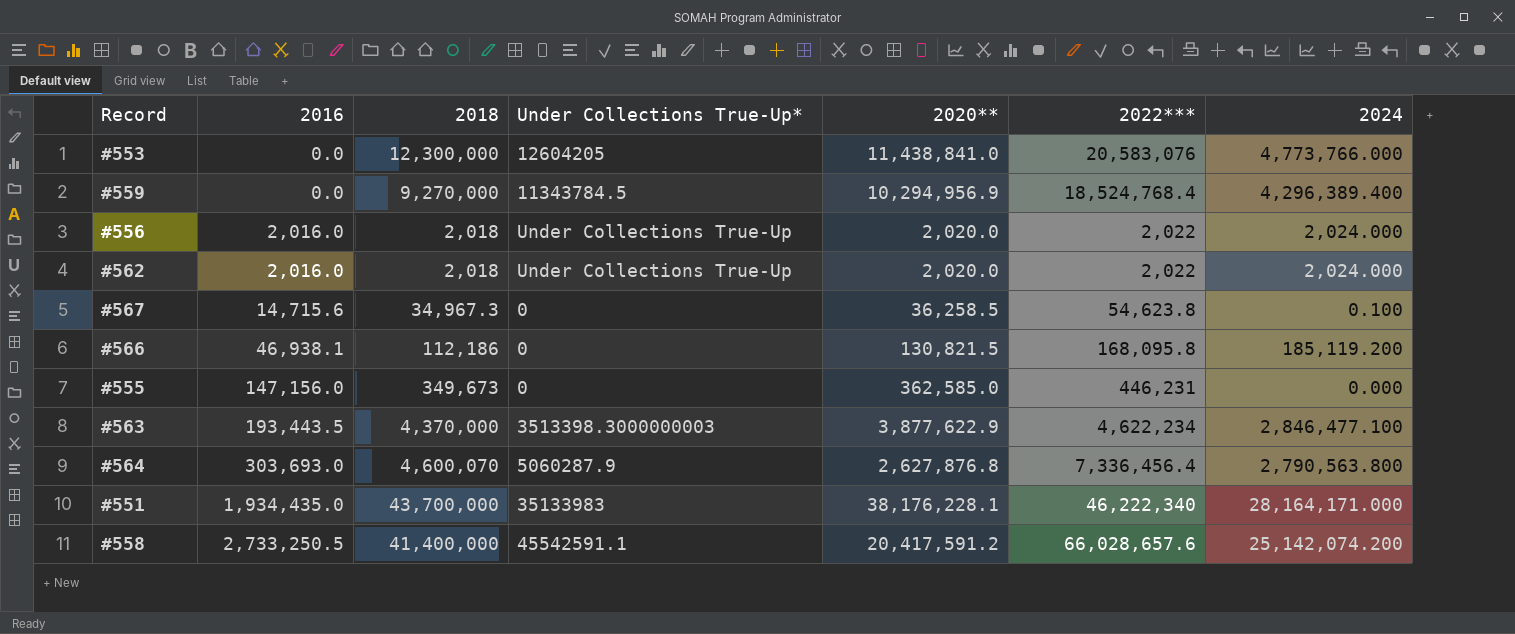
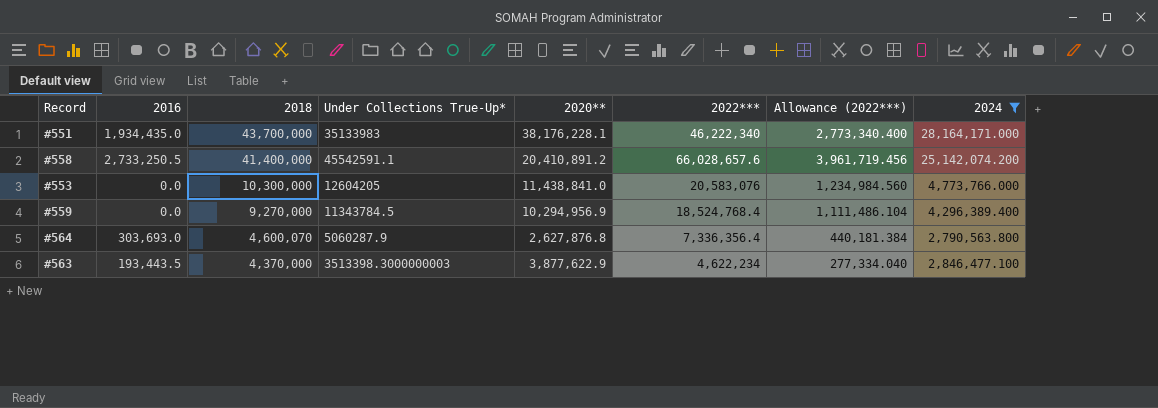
filter: none -> 2024 >= 2,790,563.800
row order: 2016 ascending -> 2018 descending
column Allowance (2022***) | formula: none -> [2022***] * 0.06
#558 | 2020**: 20,417,591.2 -> 20,410,891.2
#553 | 2018: 12,300,000 -> 10,300,000
#564 | 2022***: 7,336,456.4 -> 7,336,356.4

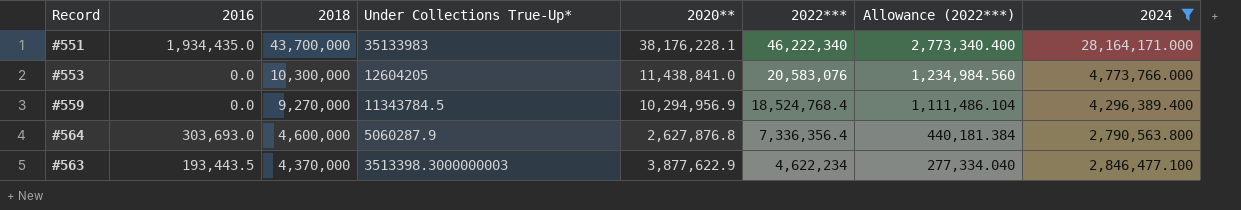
row #558: 2,733,250.5 | 41,400,000 | 45542591.1 | 20,410,891.2 | 66,028,657.6 | 3,961,719.456 | 25,142,074.200 -> none
#564 | 2018: 4,600,070 -> 4,600,000

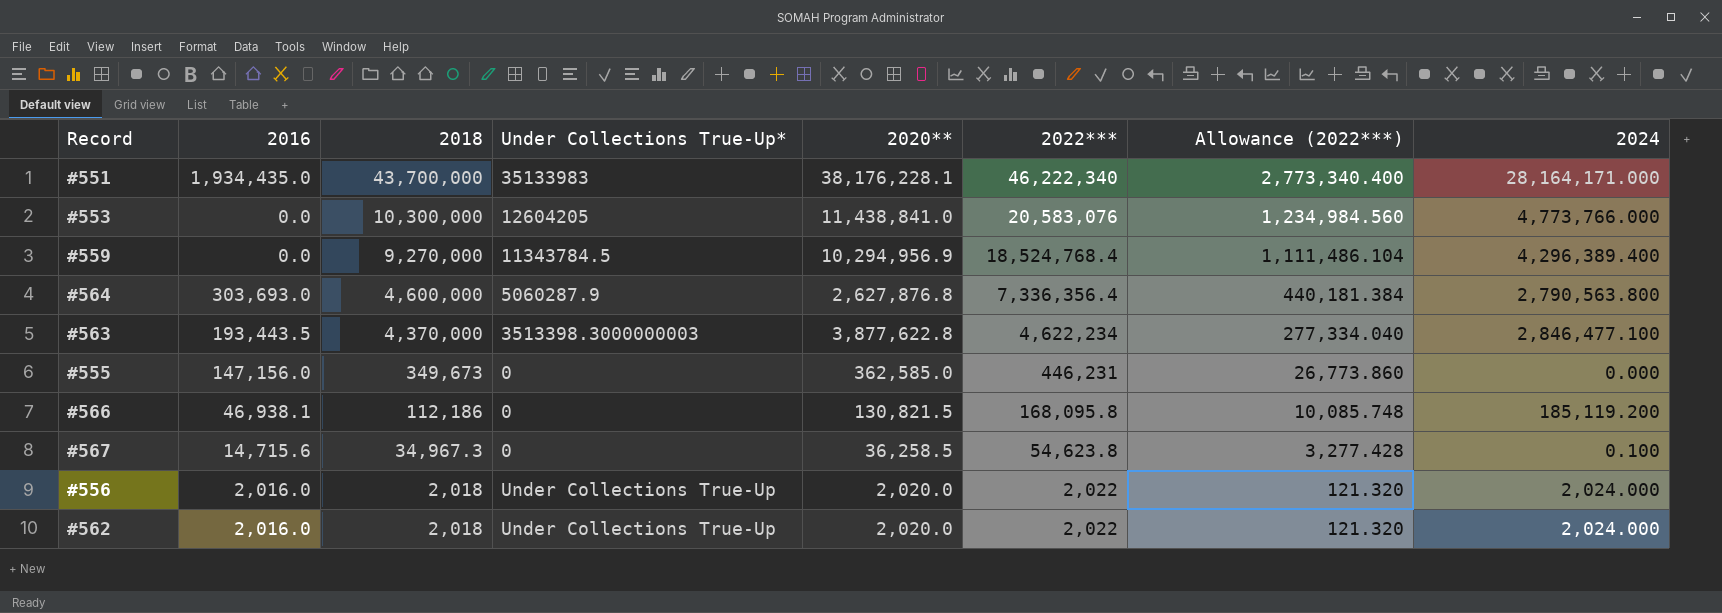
filter: 2024 >= 2,790,563.800 -> none
#563 | 2020**: 3,877,622.9 -> 3,877,622.8

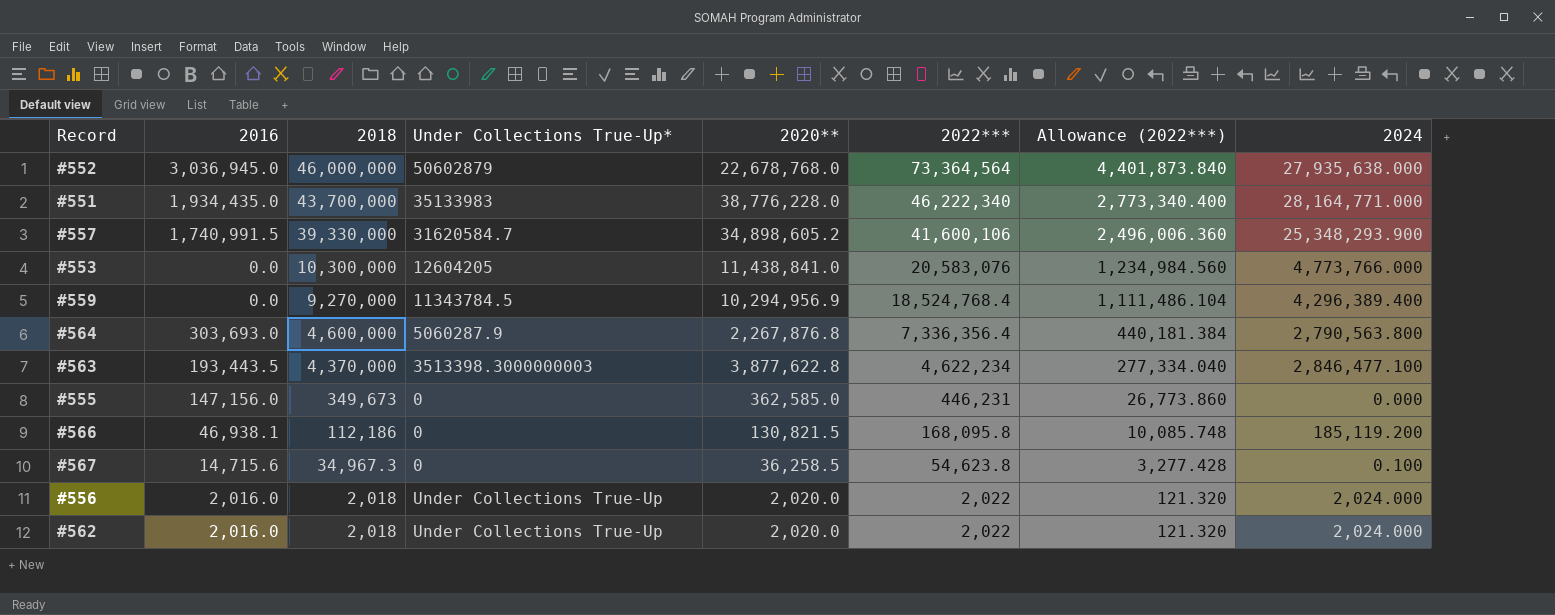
row #552: none -> 3,036,945.0 | 46,000,000 | 50602879 | 22,678,768.0 | 73,364,564 | 4,401,873.840 | 27,935,638.000
#551 | 2020**: 38,176,228.1 -> 38,776,228.0
#551 | 2024: 28,164,171.000 -> 28,164,771.000
row #557: none -> 1,740,991.5 | 39,330,000 | 31620584.7 | 34,898,605.2 | 41,600,106 | 2,496,006.360 | 25,348,293.900
#564 | 2020**: 2,627,876.8 -> 2,267,876.8

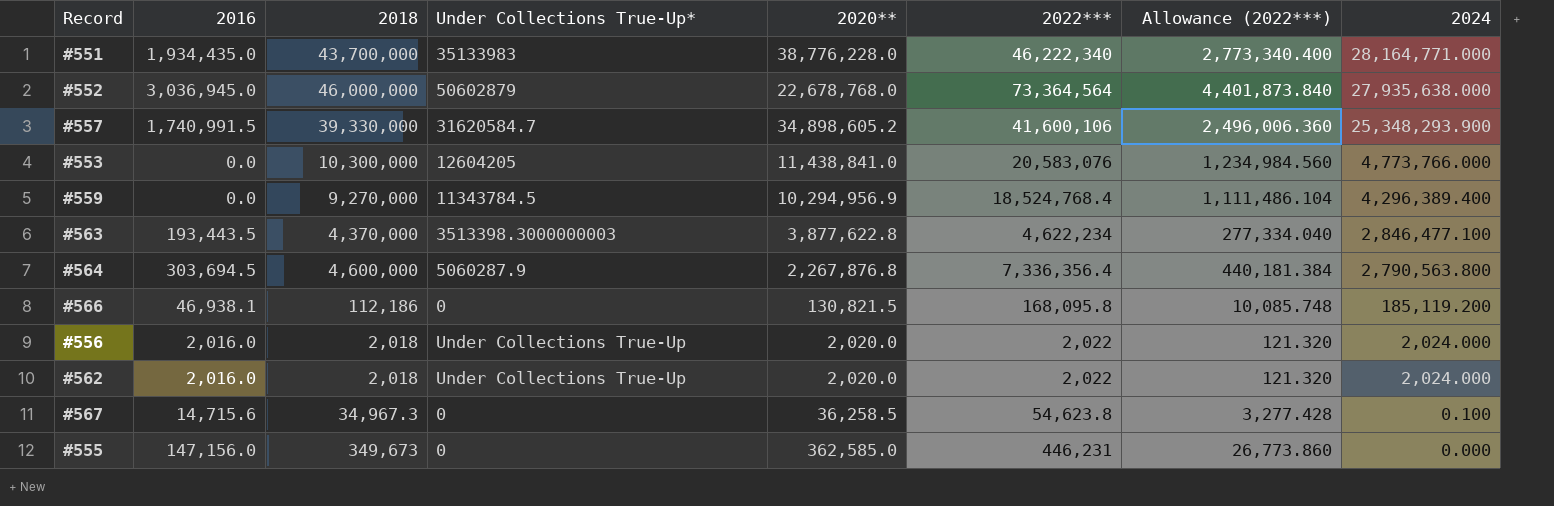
row order: 2018 descending -> 2024 descending
#564 | 2016: 303,693.0 -> 303,694.5

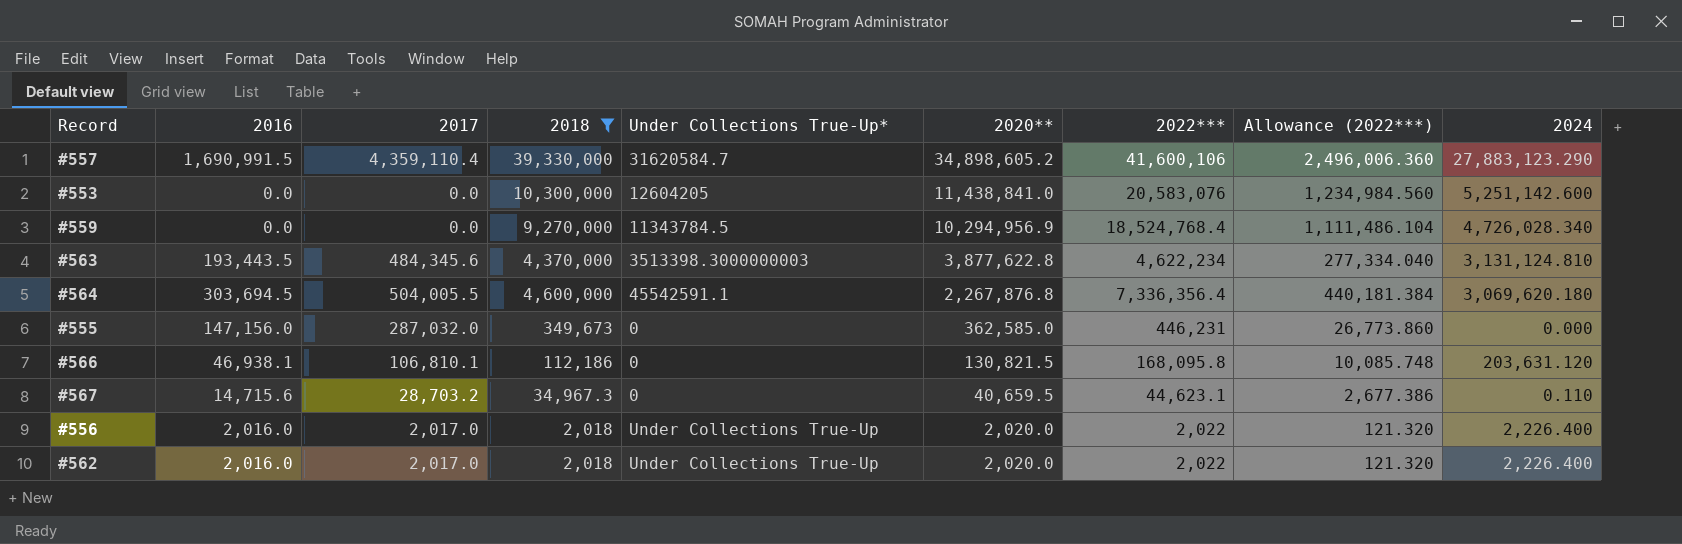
filter: none -> 2018 <= 39,330,000
row order: 2024 descending -> 2020** descending
column 2017 | position: none -> 3
#557 | 2016: 1,740,991.5 -> 1,690,991.5
#557 | 2024: 25,348,293.900 -> 27,883,123.290
#553 | 2024: 4,773,766.000 -> 5,251,142.600
#559 | 2024: 4,296,389.400 -> 4,726,028.340
#563 | 2024: 2,846,477.100 -> 3,131,124.810
#564 | Under Collections True-Up*: 5060287.9 -> 45542591.1
#564 | 2024: 2,790,563.800 -> 3,069,620.180
#566 | 2024: 185,119.200 -> 203,631.120
#567 | 2020**: 36,258.5 -> 40,659.5
#567 | 2022***: 54,623.8 -> 44,623.1
#567 | Allowance (2022***): 3,277.428 -> 2,677.386
#567 | 2024: 0.100 -> 0.110
#556 | 2024: 2,024.000 -> 2,226.400
#562 | 2024: 2,024.000 -> 2,226.400

